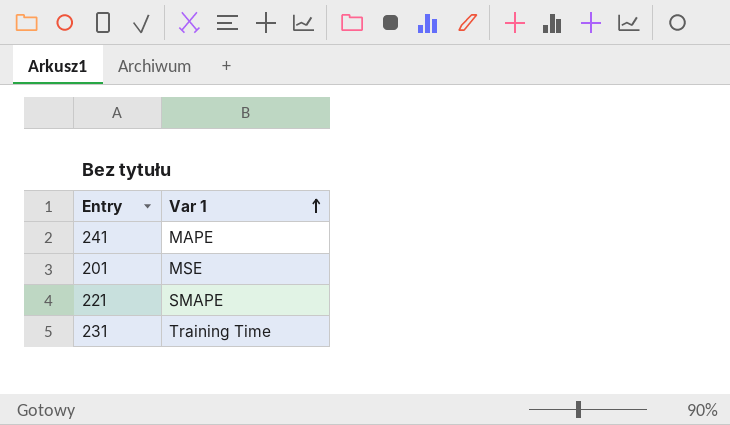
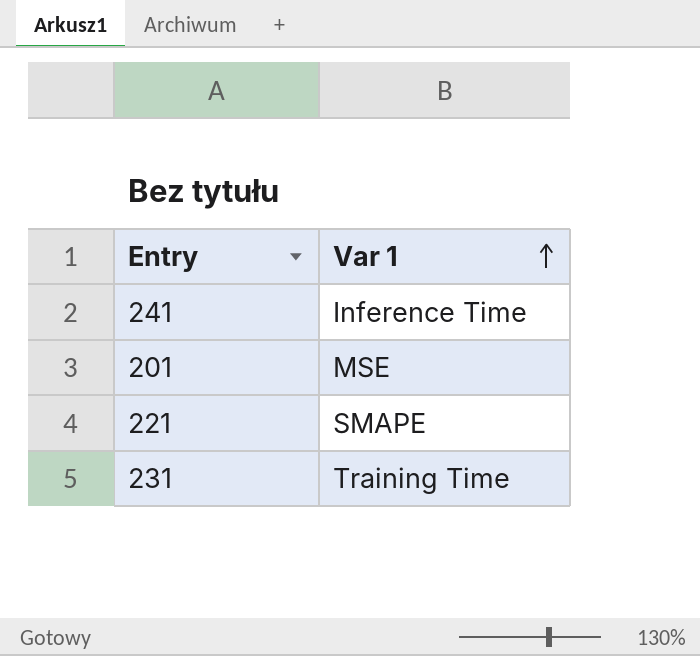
241 | Var 1: MAPE -> Inference Time

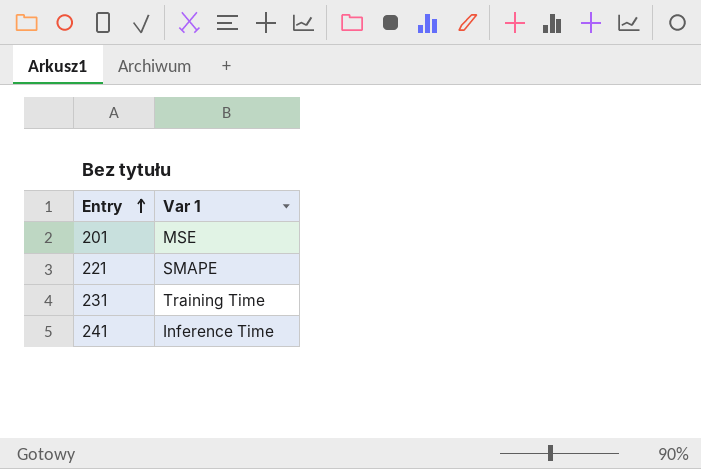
row order: Var 1 ascending -> Entry ascending

